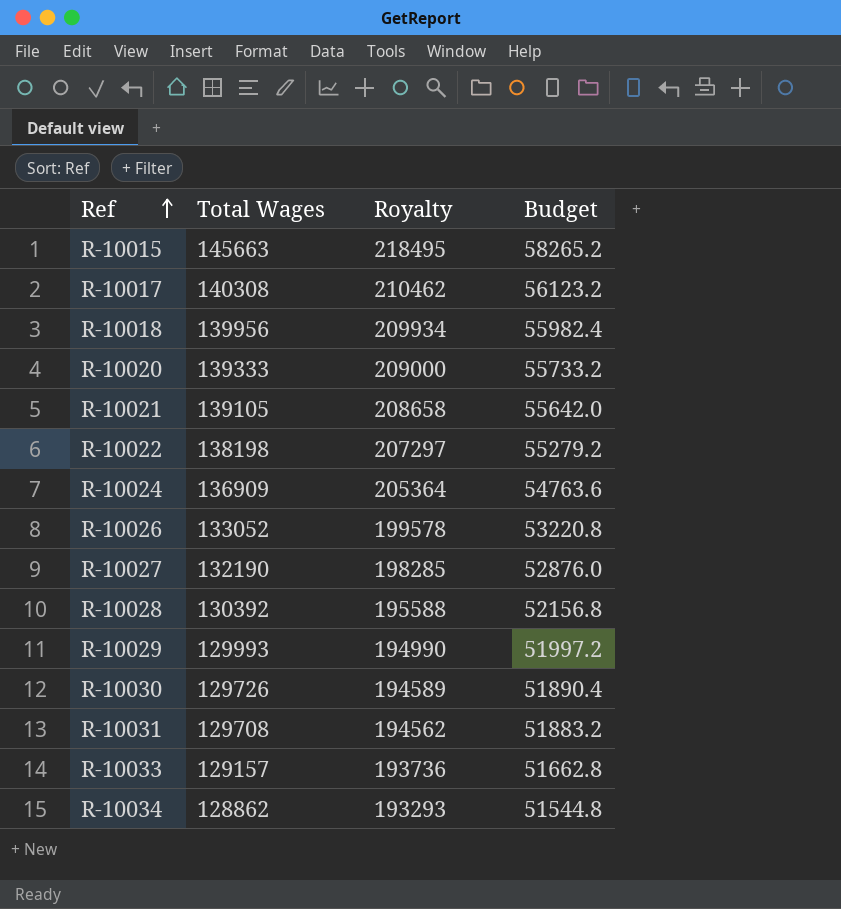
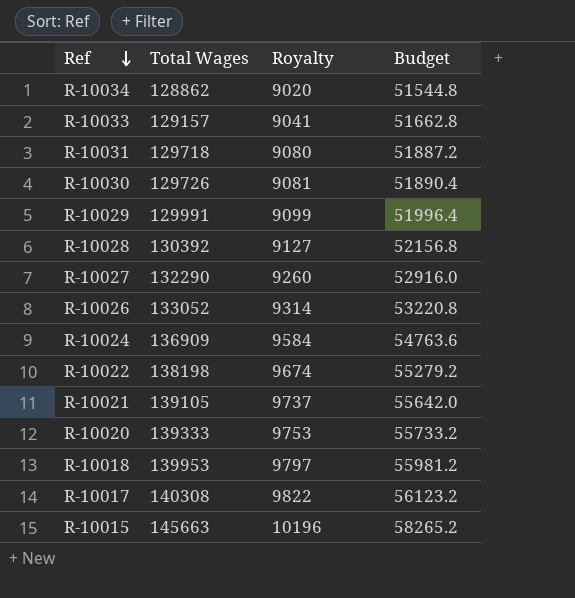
row order: Ref ascending -> Ref descending
column Royalty | formula: [Total Wages] * 1.5 -> [Total Wages] * 0.07
R-10031 | Total Wages: 129708 -> 129718
R-10031 | Budget: 51883.2 -> 51887.2
R-10029 | Total Wages: 129993 -> 129991
R-10029 | Budget: 51997.2 -> 51996.4
R-10027 | Total Wages: 132190 -> 132290
R-10027 | Budget: 52876.0 -> 52916.0
R-10018 | Total Wages: 139956 -> 139953
R-10018 | Budget: 55982.4 -> 55981.2

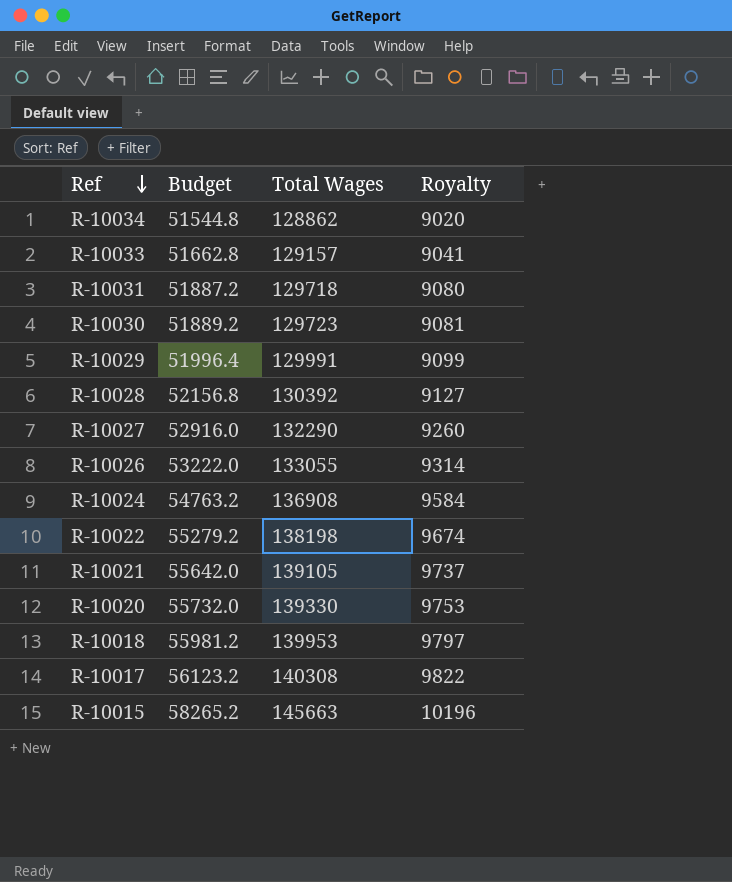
column Budget | position: 4 -> 2
R-10030 | Budget: 51890.4 -> 51889.2
R-10030 | Total Wages: 129726 -> 129723
R-10026 | Budget: 53220.8 -> 53222.0
R-10026 | Total Wages: 133052 -> 133055
R-10024 | Budget: 54763.6 -> 54763.2
R-10024 | Total Wages: 136909 -> 136908
R-10020 | Budget: 55733.2 -> 55732.0
R-10020 | Total Wages: 139333 -> 139330

